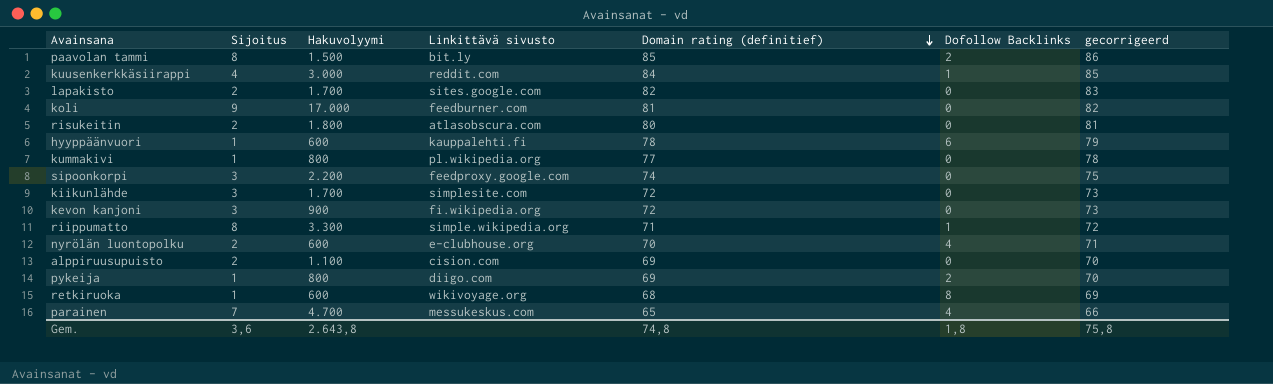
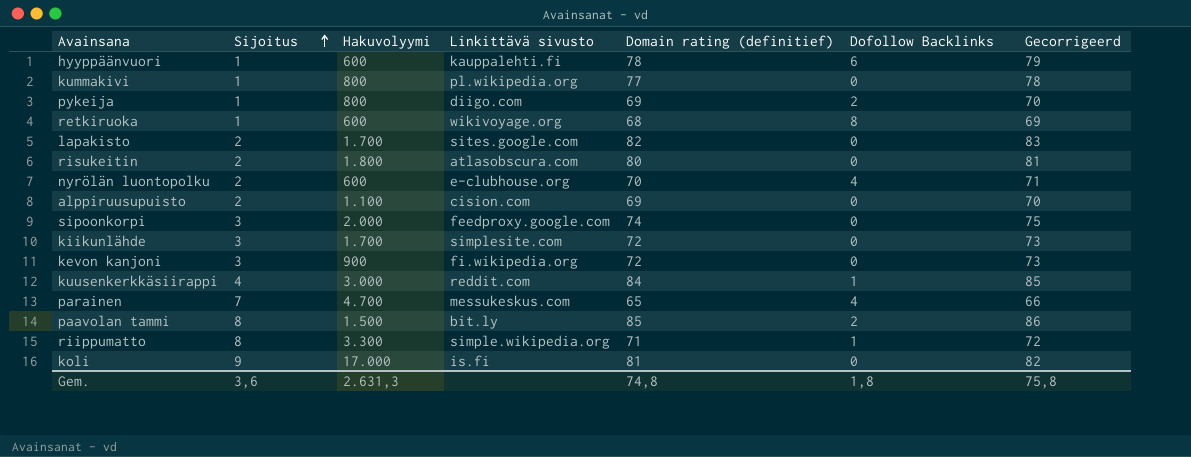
row order: Domain rating (definitief) descending -> Sijoitus ascending
column name: gecorrigeerd -> Gecorrigeerd
sipoonkorpi | Hakuvolyymi: 2.200 -> 2.000
koli | Linkittävä sivusto: feedburner.com -> is.fi
Gem. | Hakuvolyymi: 2.643,8 -> 2.631,3

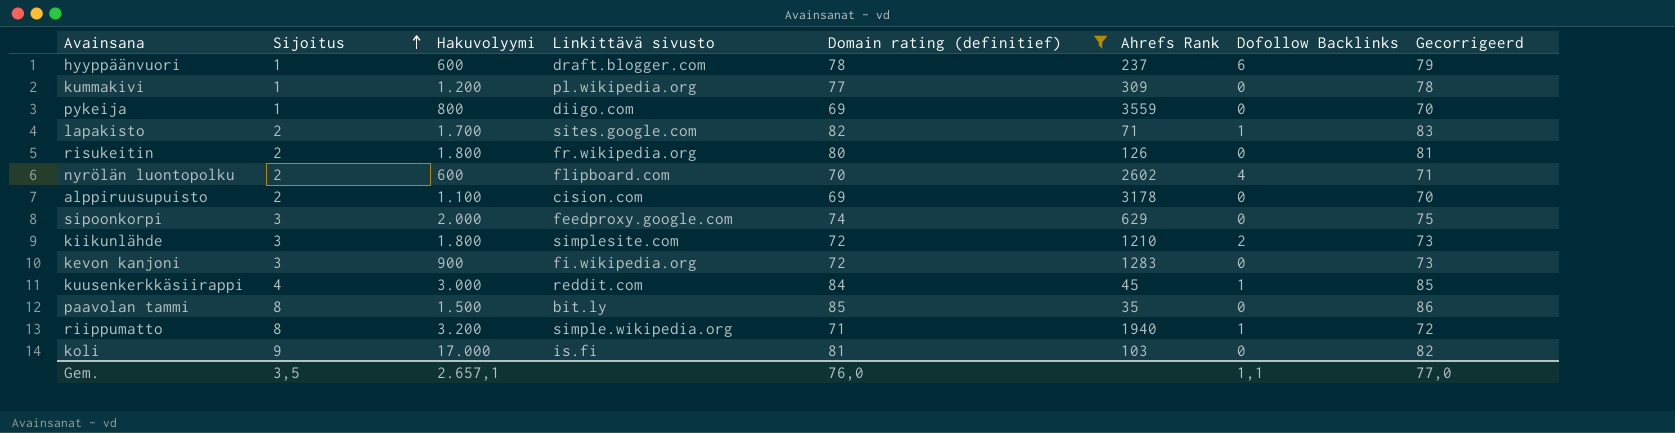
filter: none -> Domain rating (definitief) >= 69
column Ahrefs Rank | position: none -> 6
hyyppäänvuori | Linkittävä sivusto: kauppalehti.fi -> draft.blogger.com
kummakivi | Hakuvolyymi: 800 -> 1.200
pykeija | Dofollow Backlinks: 2 -> 0
lapakisto | Dofollow Backlinks: 0 -> 1
risukeitin | Linkittävä sivusto: atlasobscura.com -> fr.wikipedia.org
nyrölän luontopolku | Linkittävä sivusto: e-clubhouse.org -> flipboard.com
kiikunlähde | Hakuvolyymi: 1.700 -> 1.800
kiikunlähde | Dofollow Backlinks: 0 -> 2
paavolan tammi | Dofollow Backlinks: 2 -> 0
riippumatto | Hakuvolyymi: 3.300 -> 3.200
Gem. | Sijoitus: 3,6 -> 3,5
Gem. | Hakuvolyymi: 2.631,3 -> 2.657,1
Gem. | Domain rating (definitief): 74,8 -> 76,0
Gem. | Dofollow Backlinks: 1,8 -> 1,1
Gem. | Gecorrigeerd: 75,8 -> 77,0

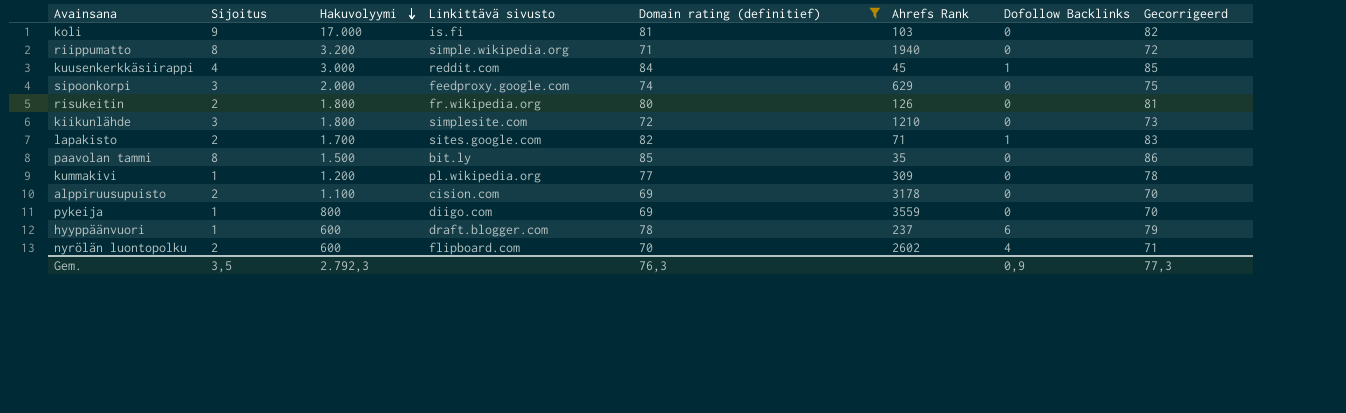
row order: Sijoitus ascending -> Hakuvolyymi descending
row kevon kanjoni: 3 | 900 | fi.wikipedia.org | 72 | 1283 | 0 | 73 -> none
riippumatto | Dofollow Backlinks: 1 -> 0
kiikunlähde | Dofollow Backlinks: 2 -> 0
Gem. | Hakuvolyymi: 2.657,1 -> 2.792,3
Gem. | Domain rating (definitief): 76,0 -> 76,3
Gem. | Dofollow Backlinks: 1,1 -> 0,9
Gem. | Gecorrigeerd: 77,0 -> 77,3

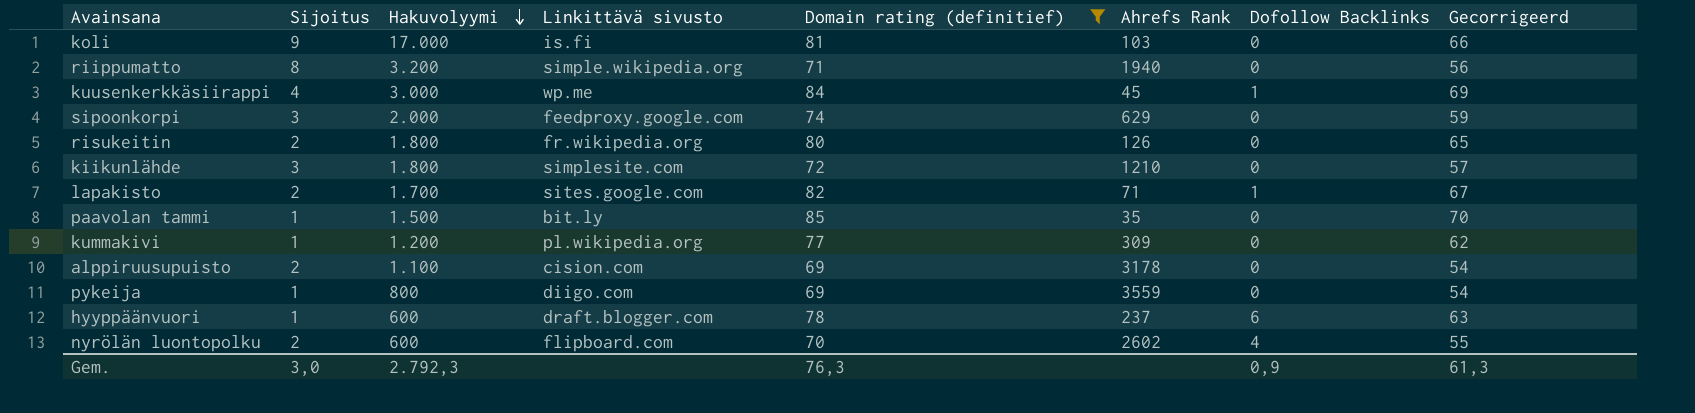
column Gecorrigeerd | formula: [Domain rating (definitief)] + 1 -> [Domain rating (definitief)] - 15
kuusenkerkkäsiirappi | Linkittävä sivusto: reddit.com -> wp.me
paavolan tammi | Sijoitus: 8 -> 1
Gem. | Sijoitus: 3,5 -> 3,0
Gem. | Gecorrigeerd: 77,3 -> 61,3

